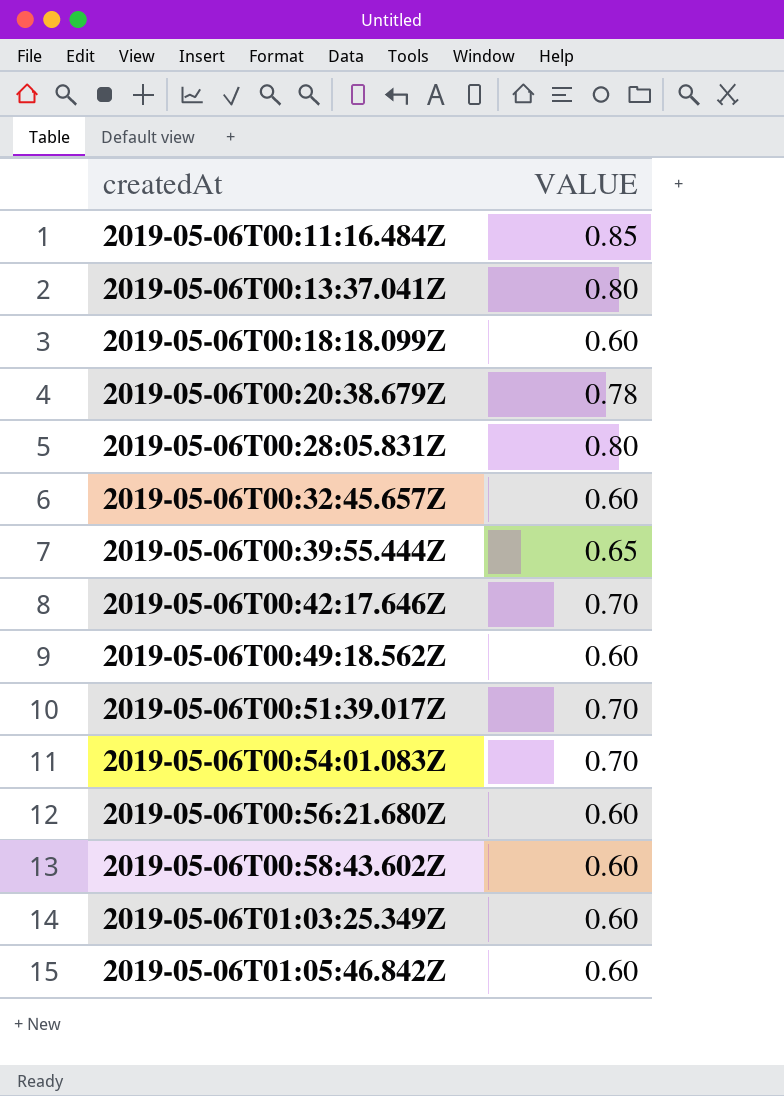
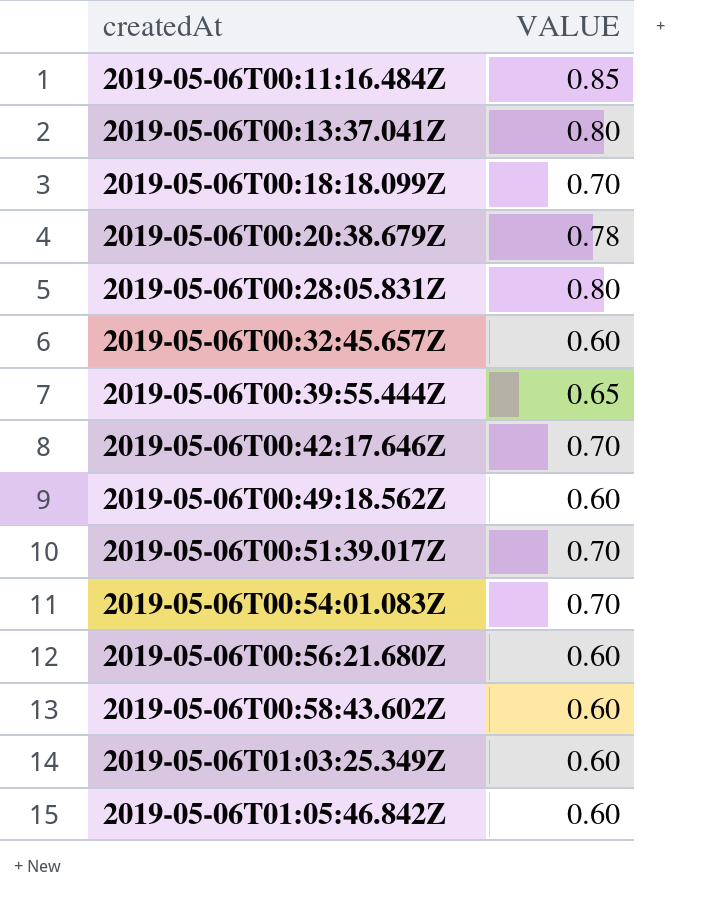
2019-05-06T00:18:18.099Z | VALUE: 0.60 -> 0.70

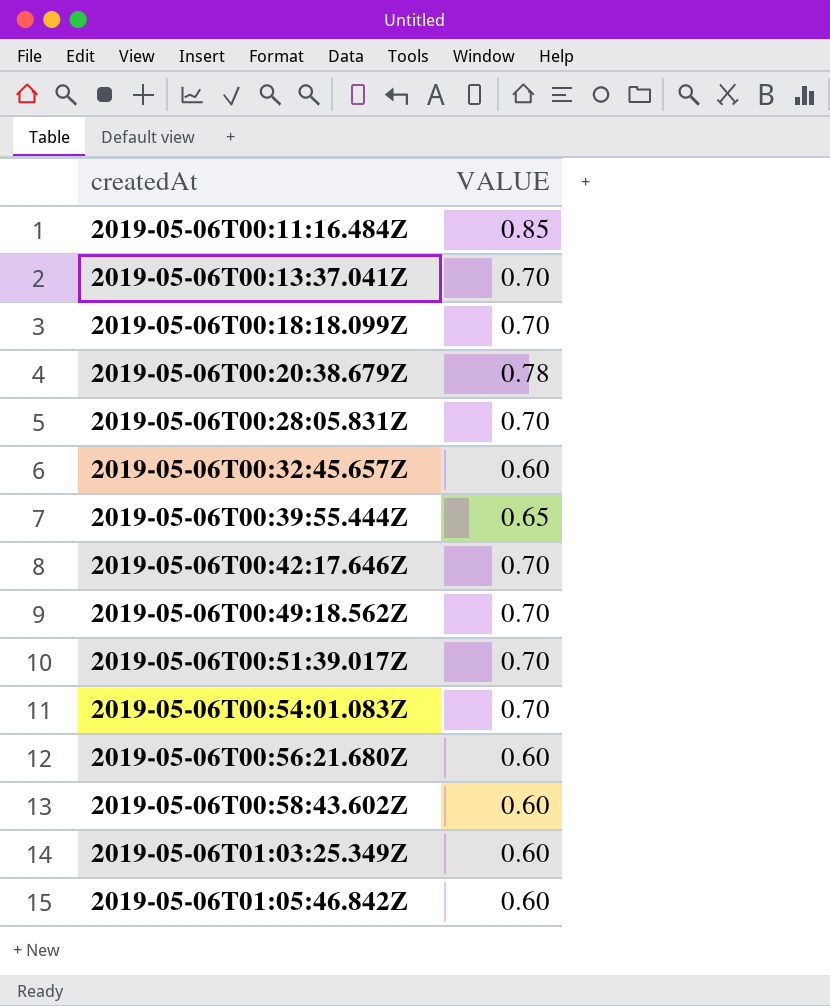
2019-05-06T00:13:37.041Z | VALUE: 0.80 -> 0.70
2019-05-06T00:28:05.831Z | VALUE: 0.80 -> 0.70
2019-05-06T00:49:18.562Z | VALUE: 0.60 -> 0.70

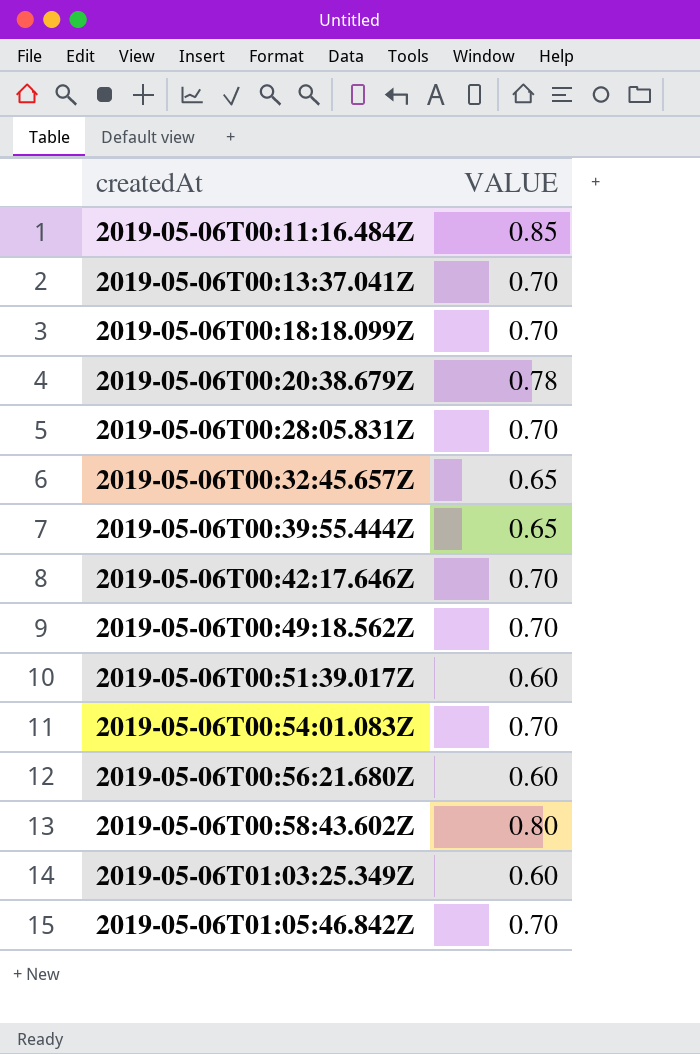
2019-05-06T00:32:45.657Z | VALUE: 0.60 -> 0.65
2019-05-06T00:51:39.017Z | VALUE: 0.70 -> 0.60
2019-05-06T00:58:43.602Z | VALUE: 0.60 -> 0.80
2019-05-06T01:05:46.842Z | VALUE: 0.60 -> 0.70

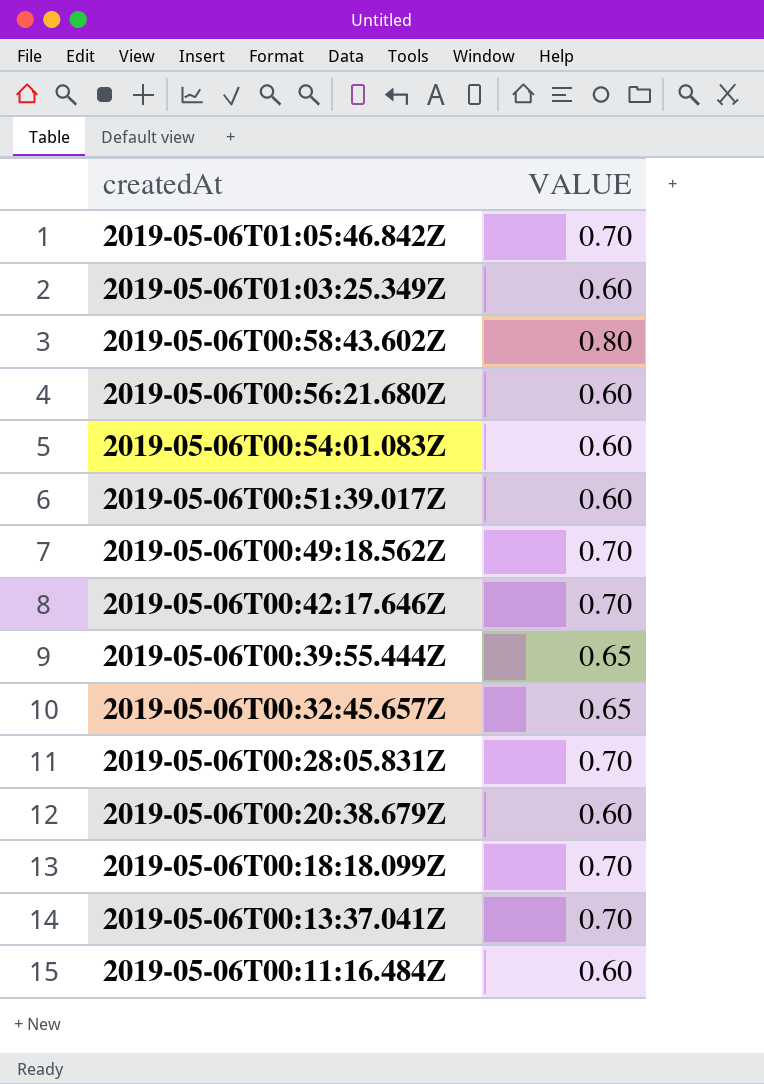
row order: createdAt ascending -> createdAt descending
2019-05-06T00:54:01.083Z | VALUE: 0.70 -> 0.60
2019-05-06T00:20:38.679Z | VALUE: 0.78 -> 0.60
2019-05-06T00:11:16.484Z | VALUE: 0.85 -> 0.60

